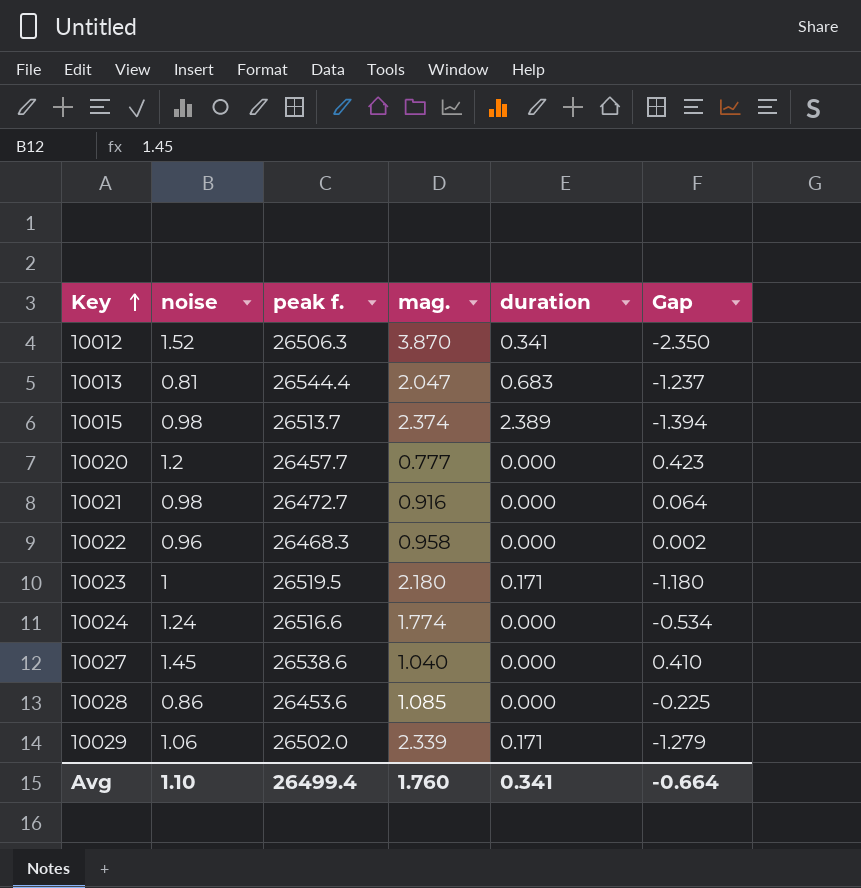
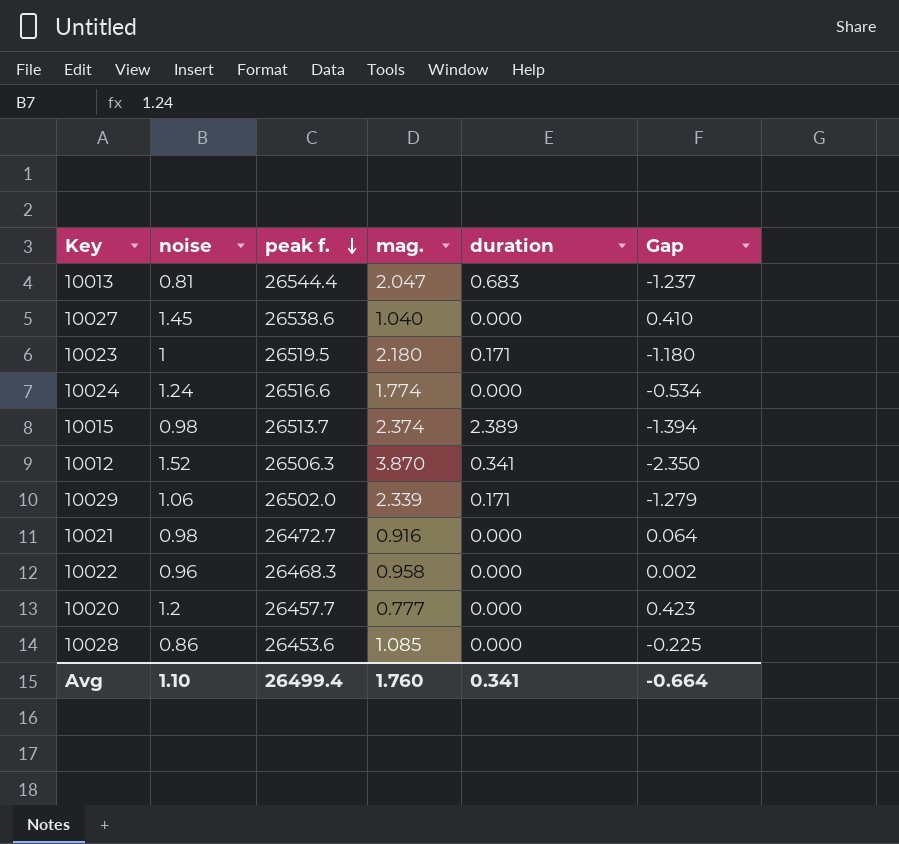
row order: Key ascending -> peak f. descending

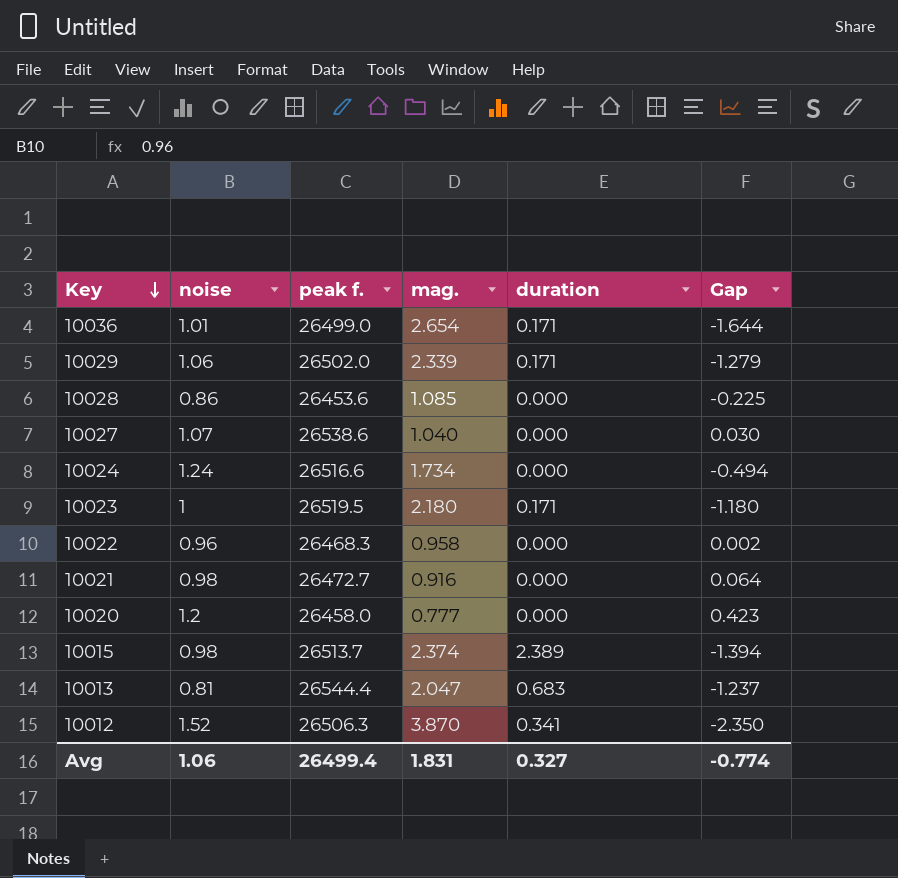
row order: peak f. descending -> Key descending
row 10036: none -> 1.01 | 26499.0 | 2.654 | 0.171 | -1.644
10027 | noise: 1.45 -> 1.07
10027 | Gap: 0.410 -> 0.030
10024 | mag.: 1.774 -> 1.734
10024 | Gap: -0.534 -> -0.494
10020 | peak f.: 26457.7 -> 26458.0
Avg | noise: 1.10 -> 1.06
Avg | mag.: 1.760 -> 1.831
Avg | duration: 0.341 -> 0.327
Avg | Gap: -0.664 -> -0.774

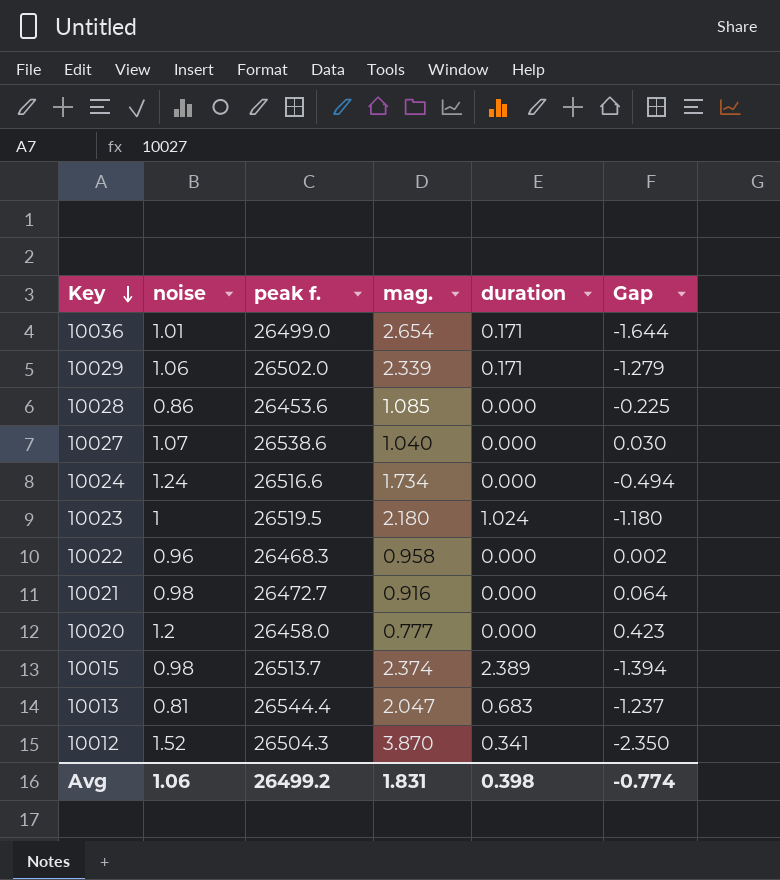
10023 | duration: 0.171 -> 1.024
10012 | peak f.: 26506.3 -> 26504.3
Avg | peak f.: 26499.4 -> 26499.2
Avg | duration: 0.327 -> 0.398

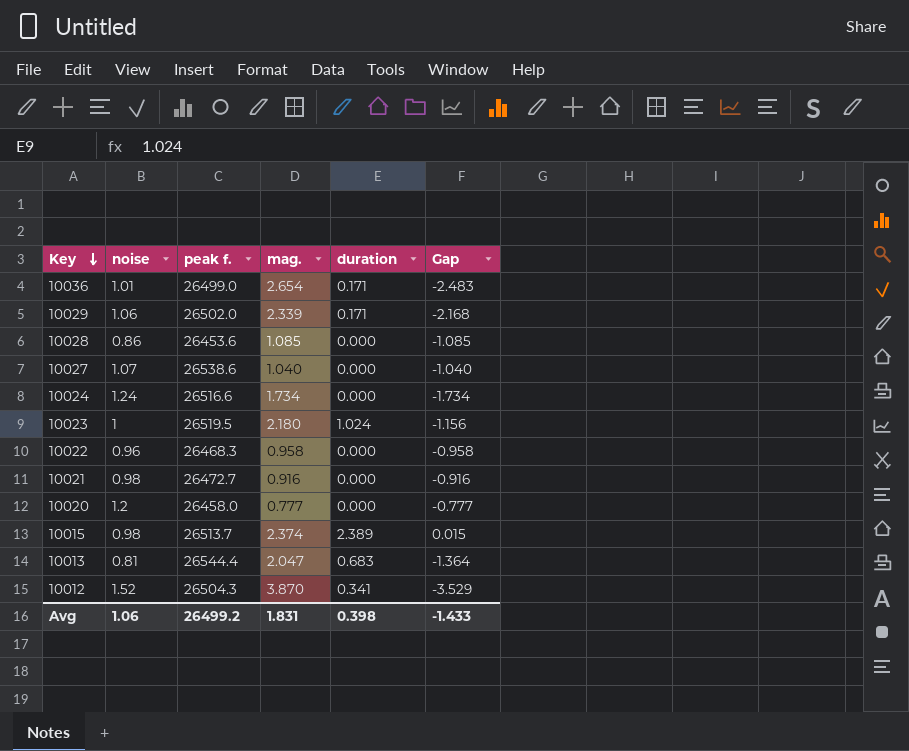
column Gap | formula: [noise] - [mag.] -> [duration] - [mag.]
Avg | Gap: -0.774 -> -1.433

